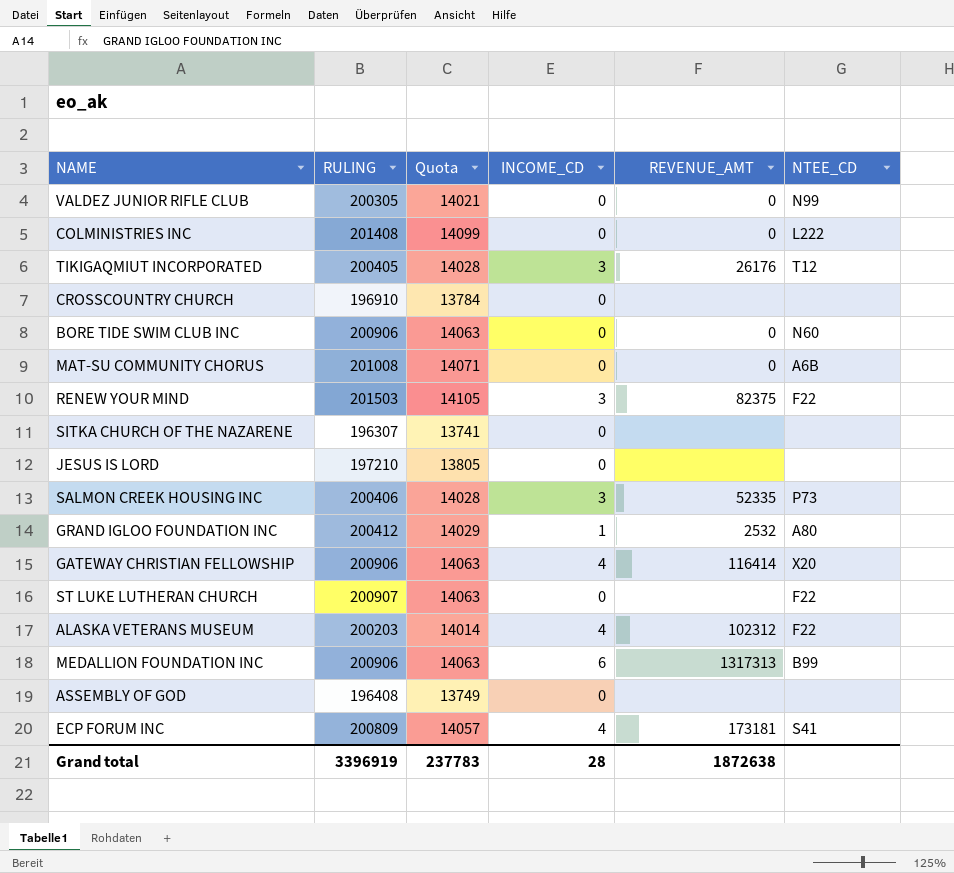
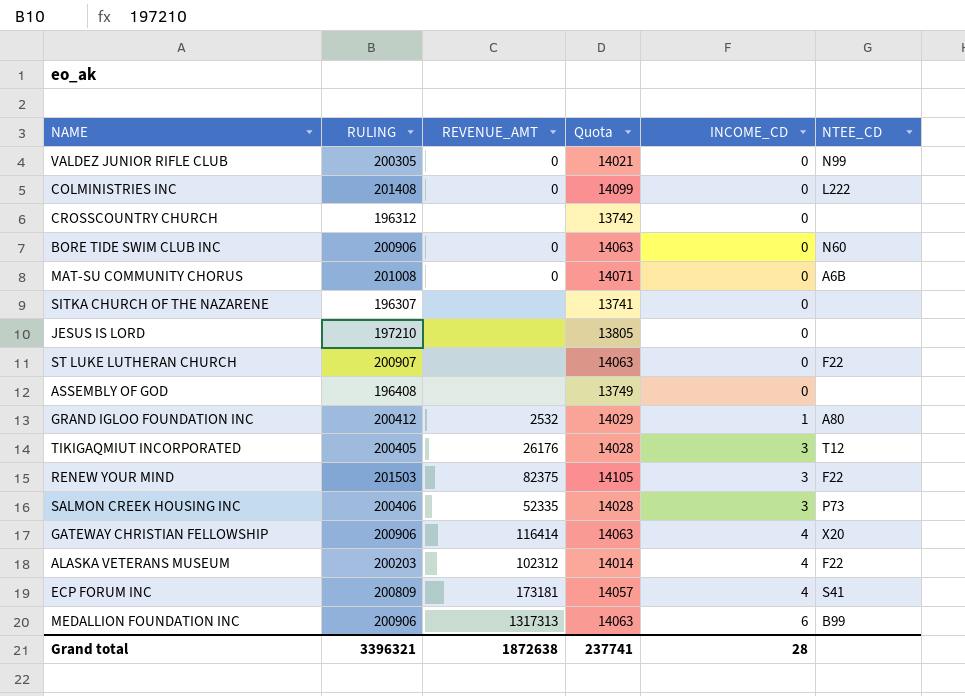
row order: none -> INCOME_CD ascending
column REVENUE_AMT | position: 5 -> 3
CROSSCOUNTRY CHURCH | RULING: 196910 -> 196312
CROSSCOUNTRY CHURCH | Quota: 13784 -> 13742
Grand total | RULING: 3396919 -> 3396321
Grand total | Quota: 237783 -> 237741

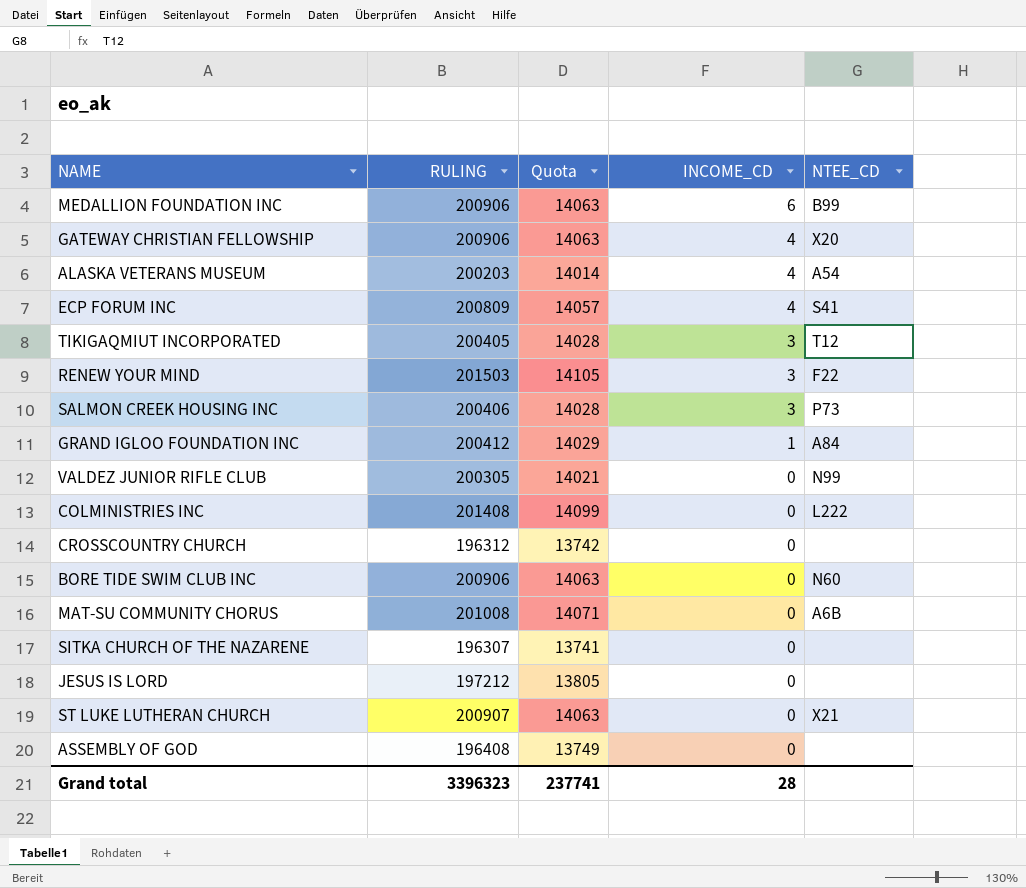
row order: INCOME_CD ascending -> INCOME_CD descending
column REVENUE_AMT | position: 3 -> none
ALASKA VETERANS MUSEUM | NTEE_CD: F22 -> A54
GRAND IGLOO FOUNDATION INC | NTEE_CD: A80 -> A84
JESUS IS LORD | RULING: 197210 -> 197212
ST LUKE LUTHERAN CHURCH | NTEE_CD: F22 -> X21
Grand total | RULING: 3396321 -> 3396323

